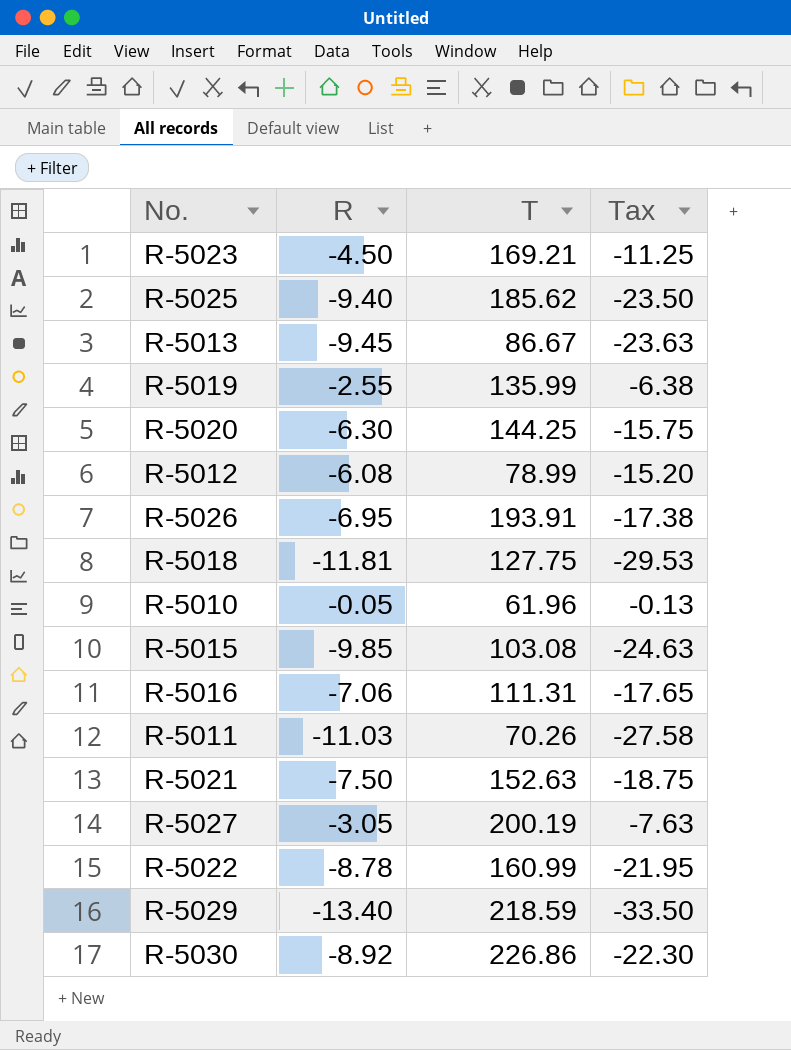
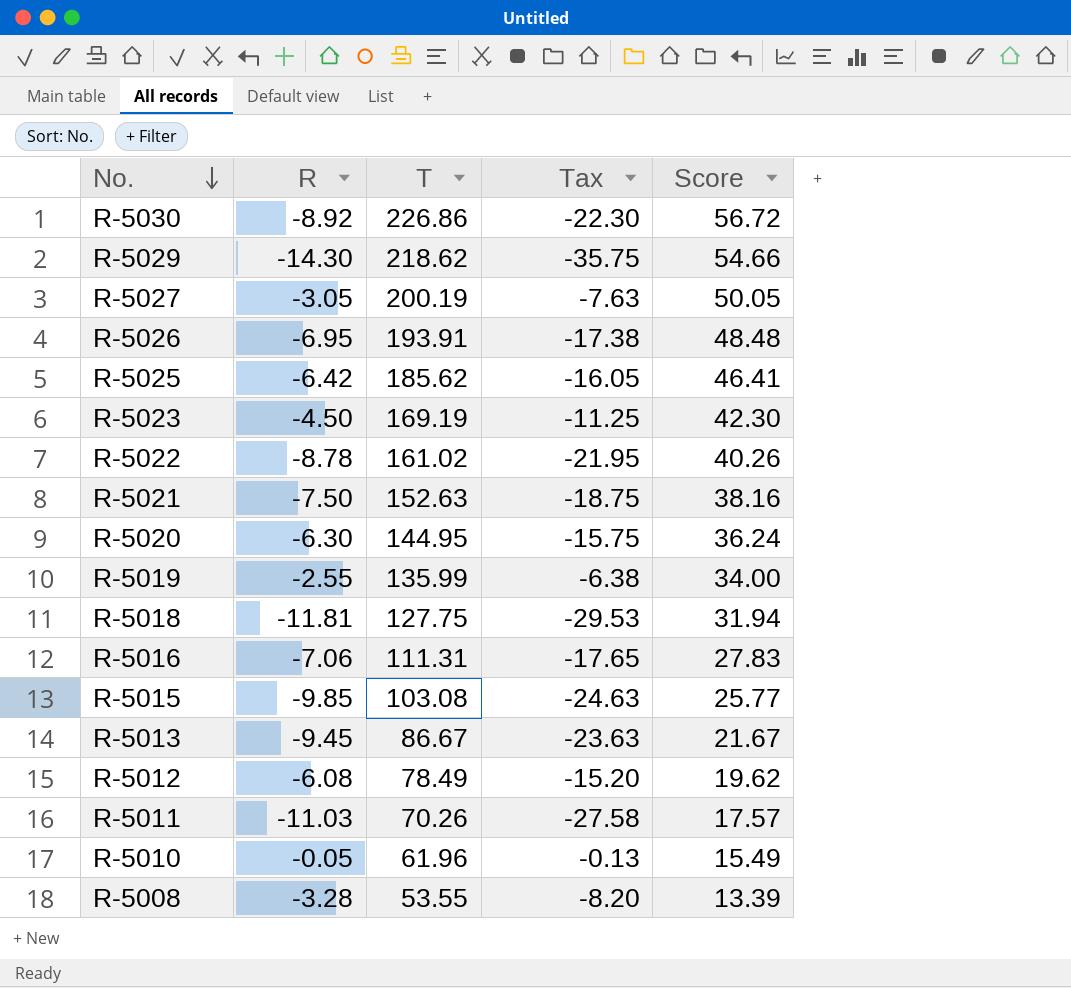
row order: none -> No. descending
column Score | formula: none -> [T] * 0.25
R-5029 | R: -13.40 -> -14.30
R-5029 | T: 218.59 -> 218.62
R-5029 | Tax: -33.50 -> -35.75
R-5025 | R: -9.40 -> -6.42
R-5025 | Tax: -23.50 -> -16.05
R-5023 | T: 169.21 -> 169.19
R-5022 | T: 160.99 -> 161.02
R-5020 | T: 144.25 -> 144.95
R-5012 | T: 78.99 -> 78.49
row R-5008: none -> -3.28 | 53.55 | -8.20 | 13.39

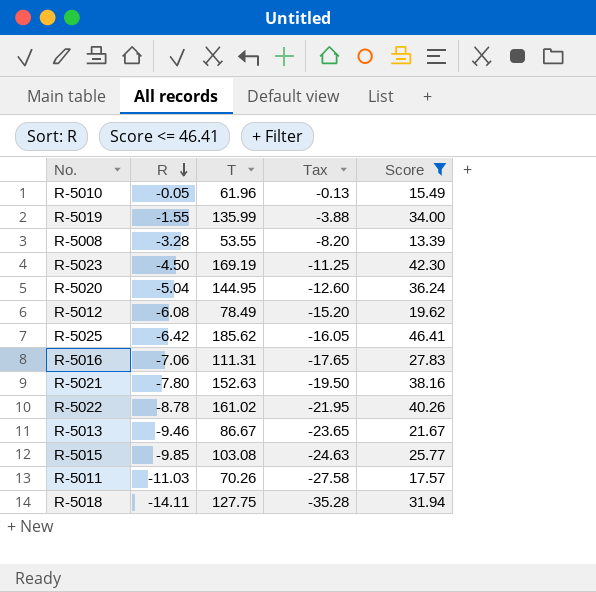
filter: none -> Score <= 46.41
row order: No. descending -> R descending
R-5019 | R: -2.55 -> -1.55
R-5019 | Tax: -6.38 -> -3.88
R-5020 | R: -6.30 -> -5.04
R-5020 | Tax: -15.75 -> -12.60
R-5021 | R: -7.50 -> -7.80
R-5021 | Tax: -18.75 -> -19.50
R-5013 | R: -9.45 -> -9.46
R-5013 | Tax: -23.63 -> -23.65
R-5018 | R: -11.81 -> -14.11
R-5018 | Tax: -29.53 -> -35.28

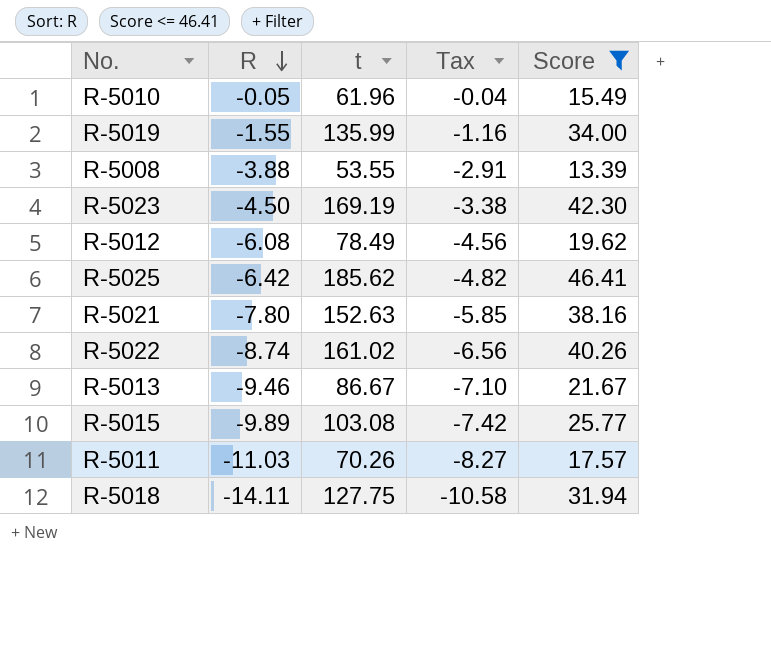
column name: T -> t
column Tax | formula: [R] * 2.5 -> [R] * 0.75
row R-5020: -5.04 | 144.95 | -12.60 | 36.24 -> none
row R-5016: -7.06 | 111.31 | -17.65 | 27.83 -> none
R-5008 | R: -3.28 -> -3.88
R-5022 | R: -8.78 -> -8.74
R-5015 | R: -9.85 -> -9.89

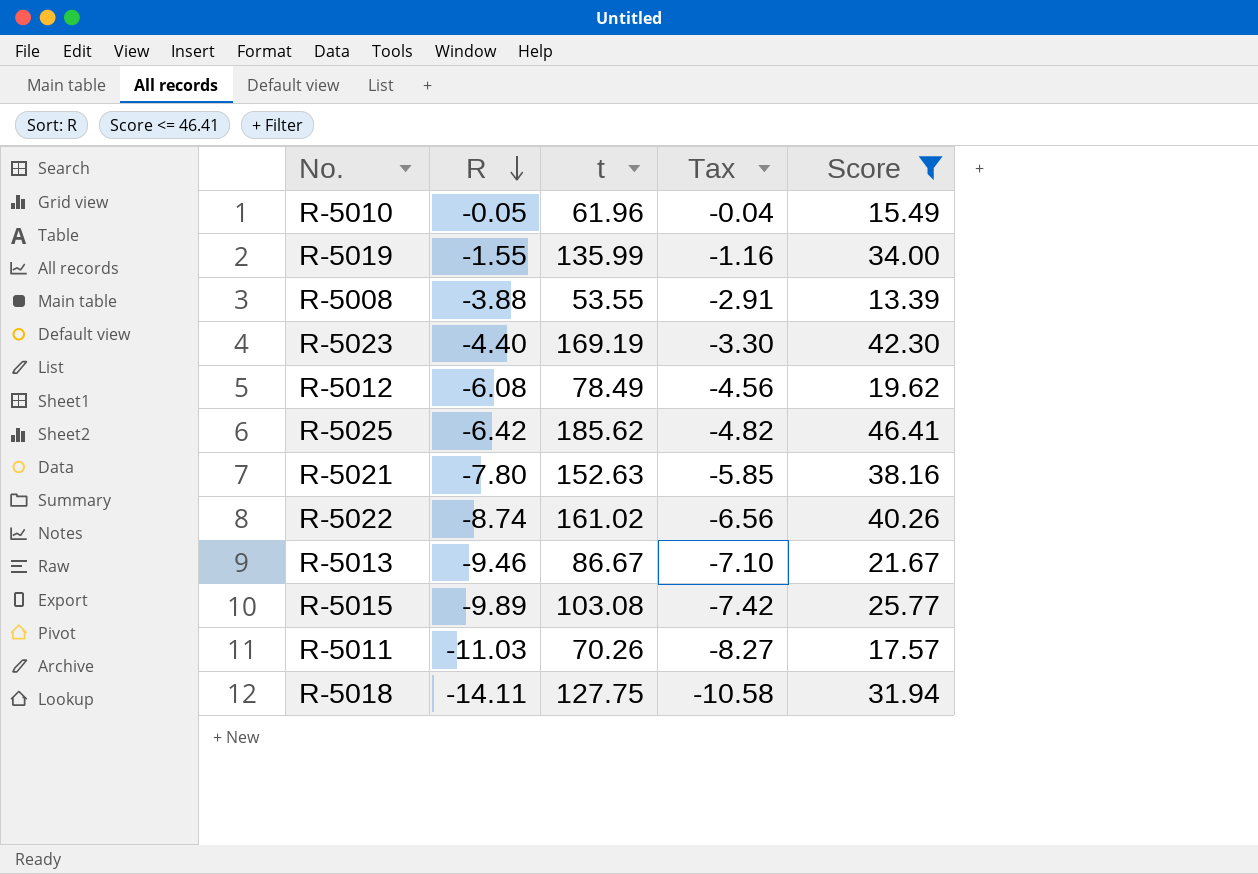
R-5023 | R: -4.50 -> -4.40
R-5023 | Tax: -3.38 -> -3.30

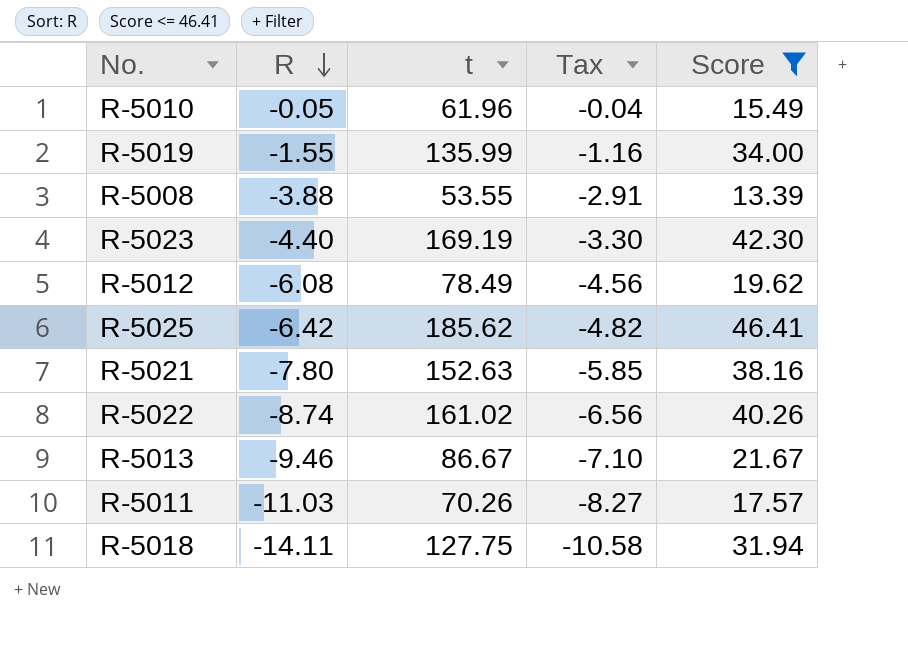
row R-5015: -9.89 | 103.08 | -7.42 | 25.77 -> none

